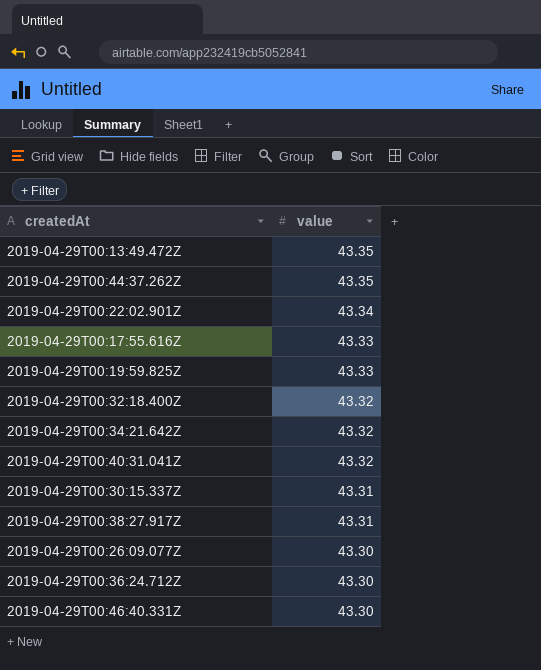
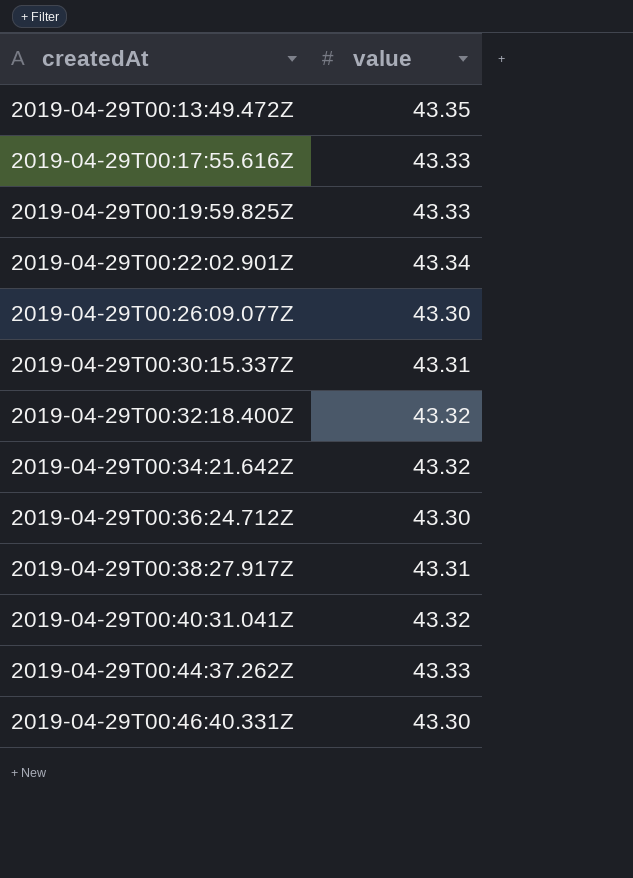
row order: value descending -> createdAt ascending
2019-04-29T00:44:37.262Z | value: 43.35 -> 43.33

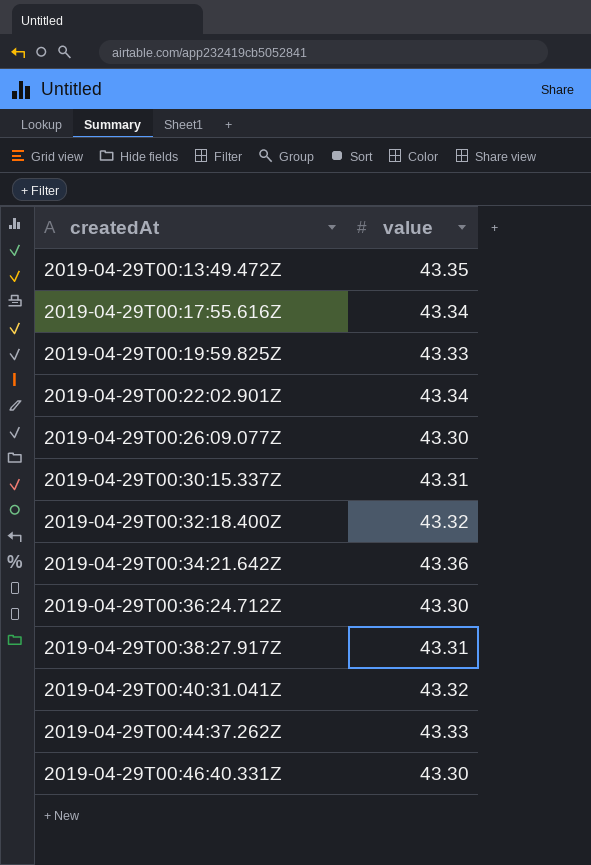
2019-04-29T00:17:55.616Z | value: 43.33 -> 43.34
2019-04-29T00:34:21.642Z | value: 43.32 -> 43.36

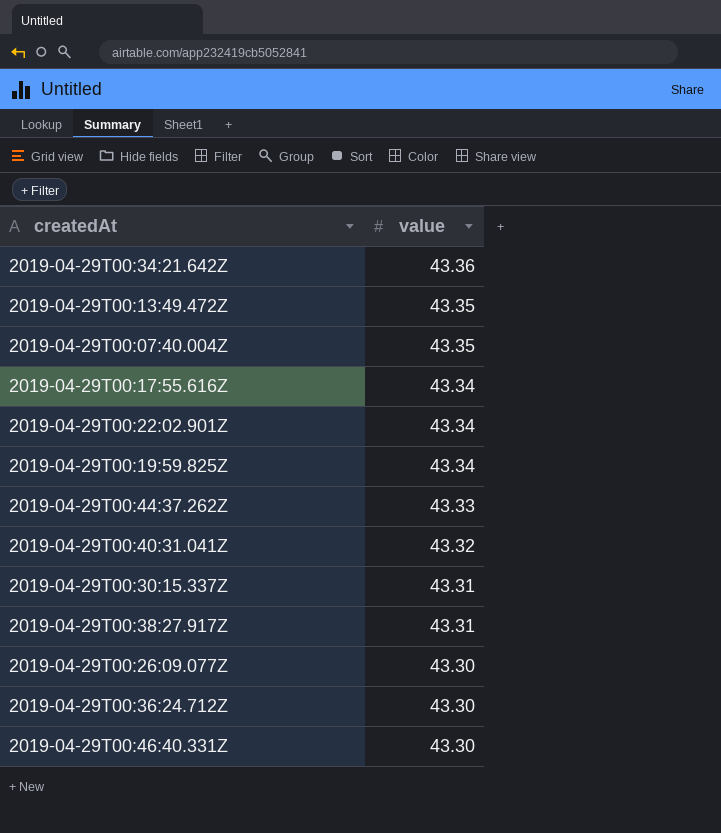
row order: createdAt ascending -> value descending
row 2019-04-29T00:32:18.400Z: 43.32 -> none
row 2019-04-29T00:07:40.004Z: none -> 43.35
2019-04-29T00:19:59.825Z | value: 43.33 -> 43.34

